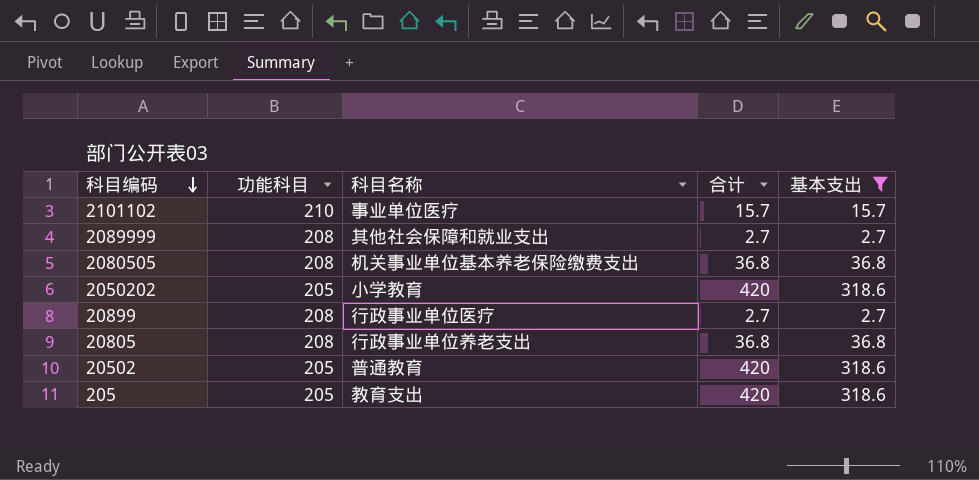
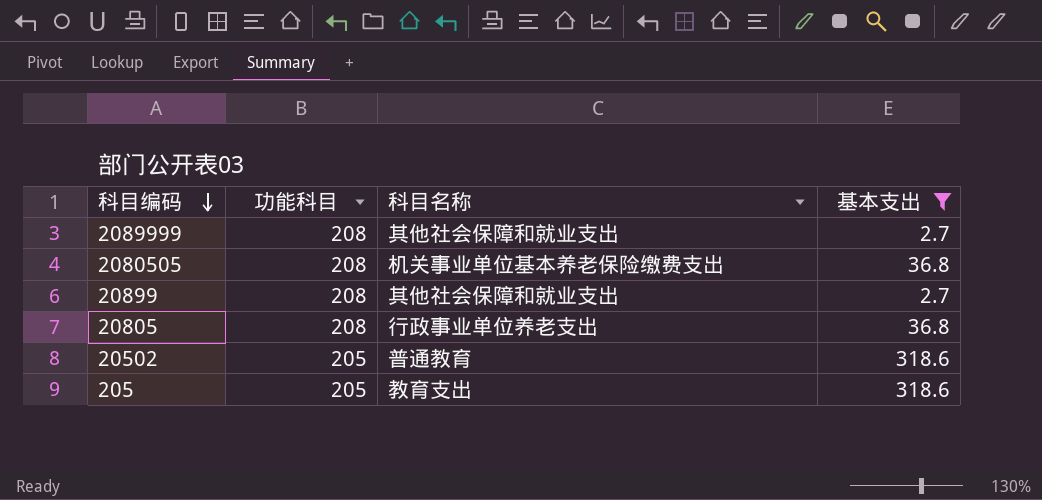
column 合计 | position: 4 -> none
row 2101102: 210 | 事业单位医疗 | 15.7 | 15.7 -> none
row 2050202: 205 | 小学教育 | 420 | 318.6 -> none
20899 | 科目名称: 行政事业单位医疗 -> 其他社会保障和就业支出

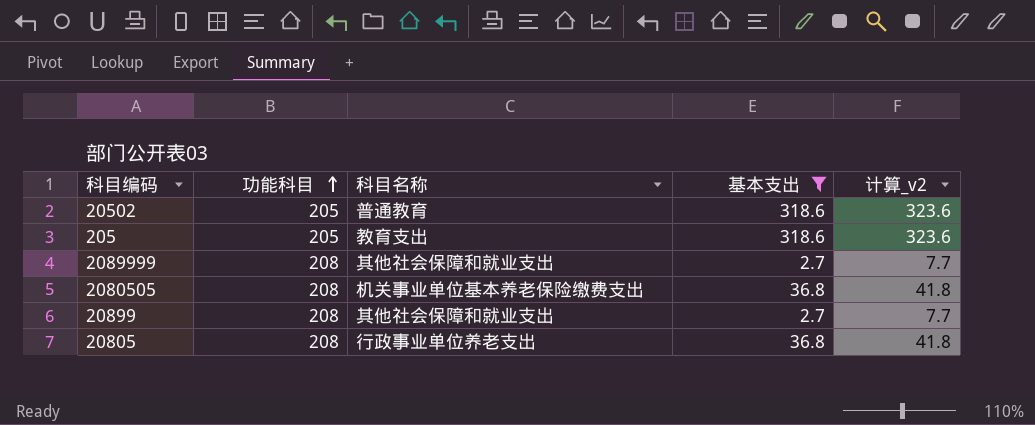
row order: 科目编码 descending -> 功能科目 ascending
column 计算_v2 | formula: none -> [基本支出] + 5

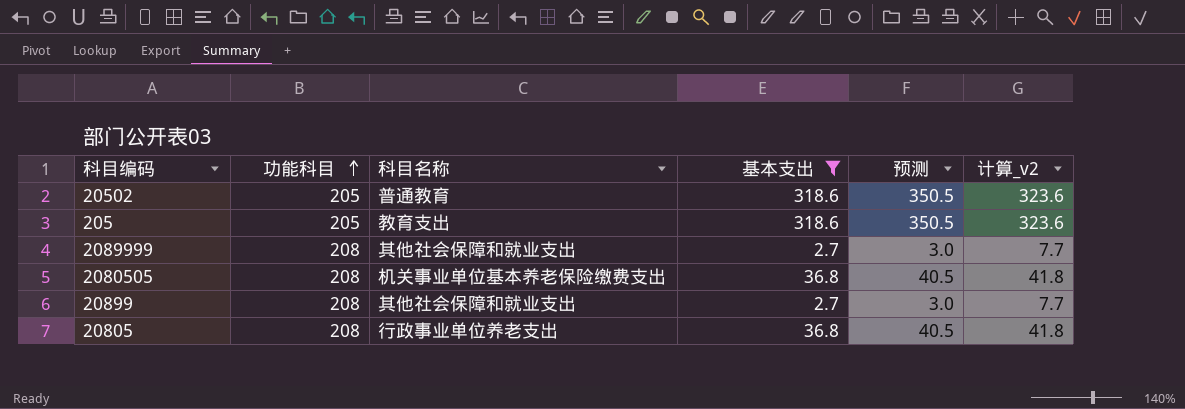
column 预测 | formula: none -> [基本支出] * 1.1

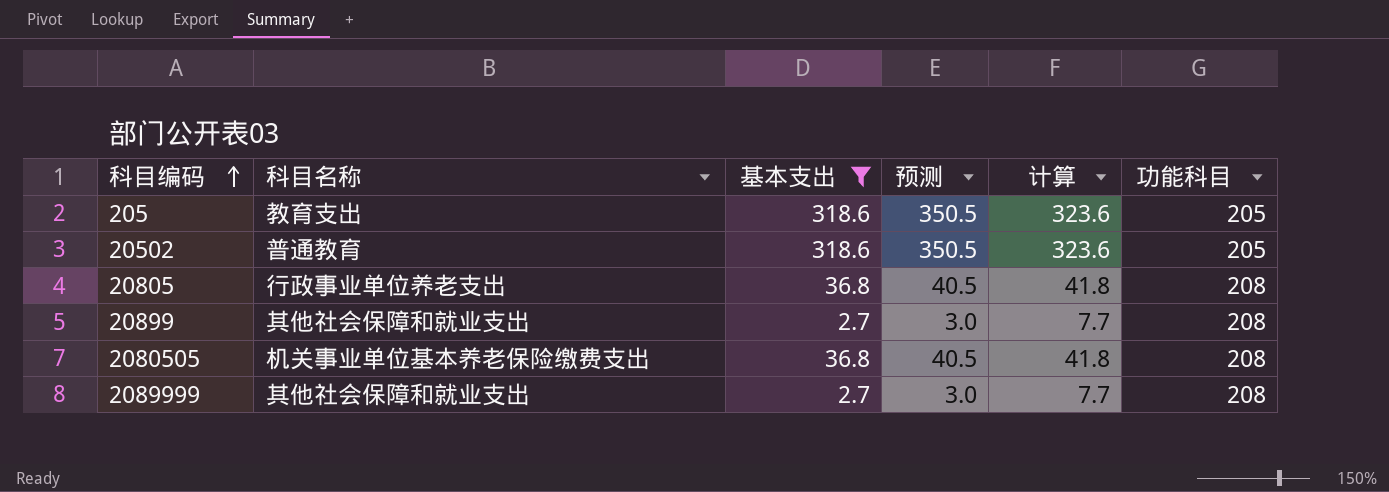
row order: 功能科目 ascending -> 科目编码 ascending
column name: 计算_v2 -> 计算
column 功能科目 | position: 2 -> 6

